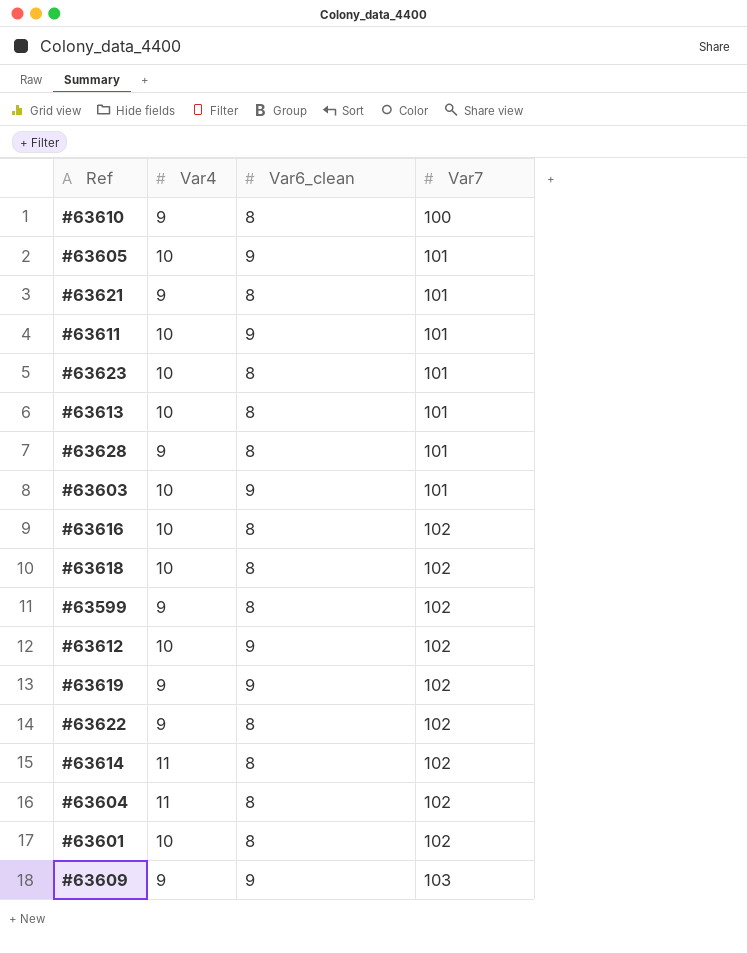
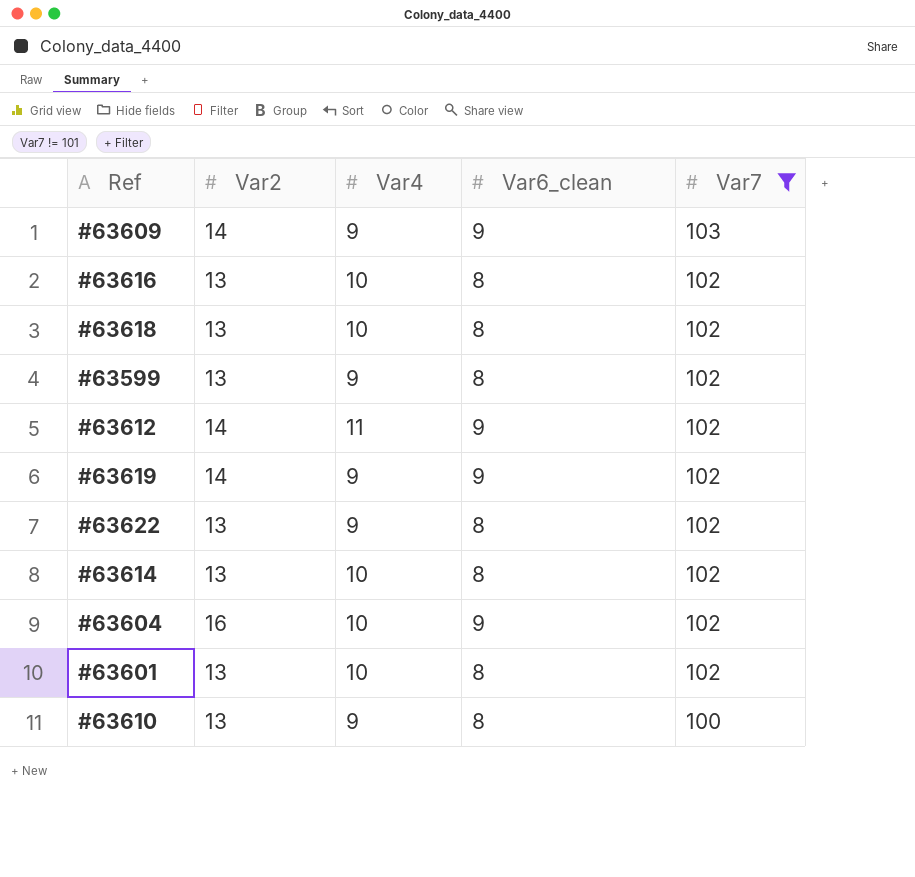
filter: none -> Var7 != 101
row order: Var7 ascending -> Var7 descending
column Var2 | position: none -> 2
#63612 | Var4: 10 -> 11
#63614 | Var4: 11 -> 10
#63604 | Var4: 11 -> 10
#63604 | Var6_clean: 8 -> 9

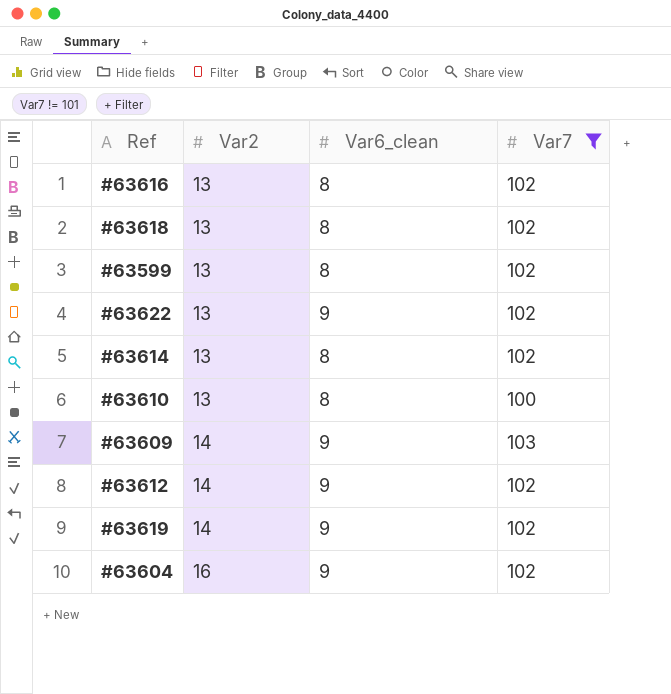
row order: Var7 descending -> Var2 ascending
column Var4 | position: 3 -> none
row #63601: 13 | 10 | 8 | 102 -> none
#63622 | Var6_clean: 8 -> 9

